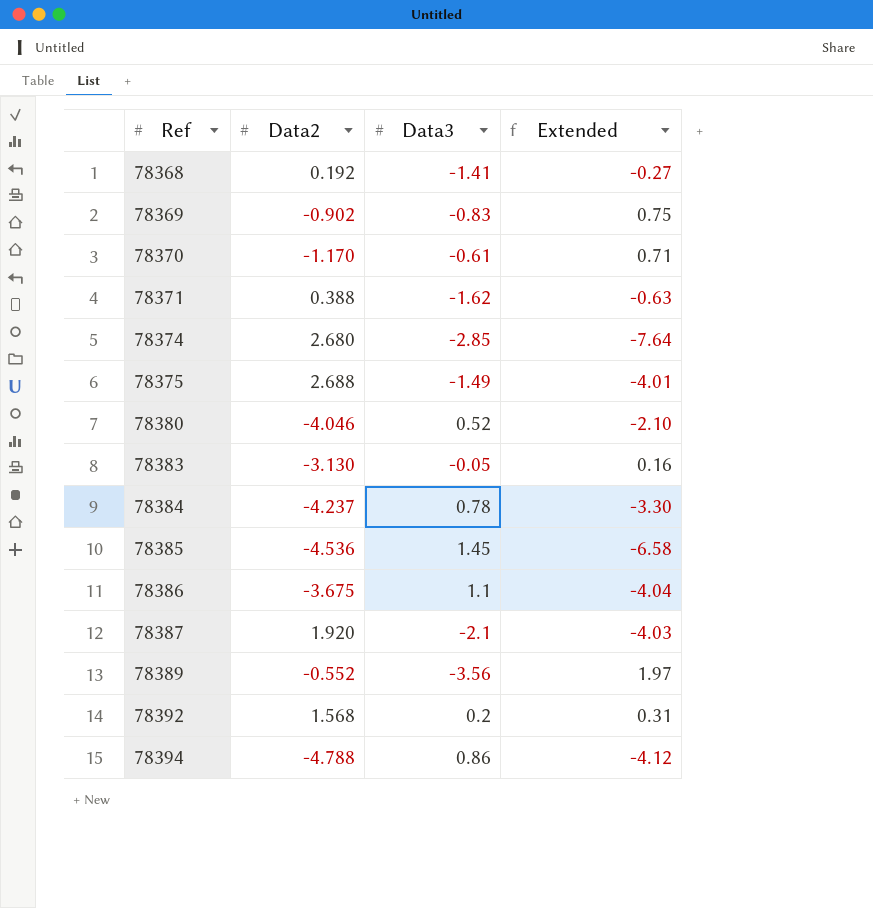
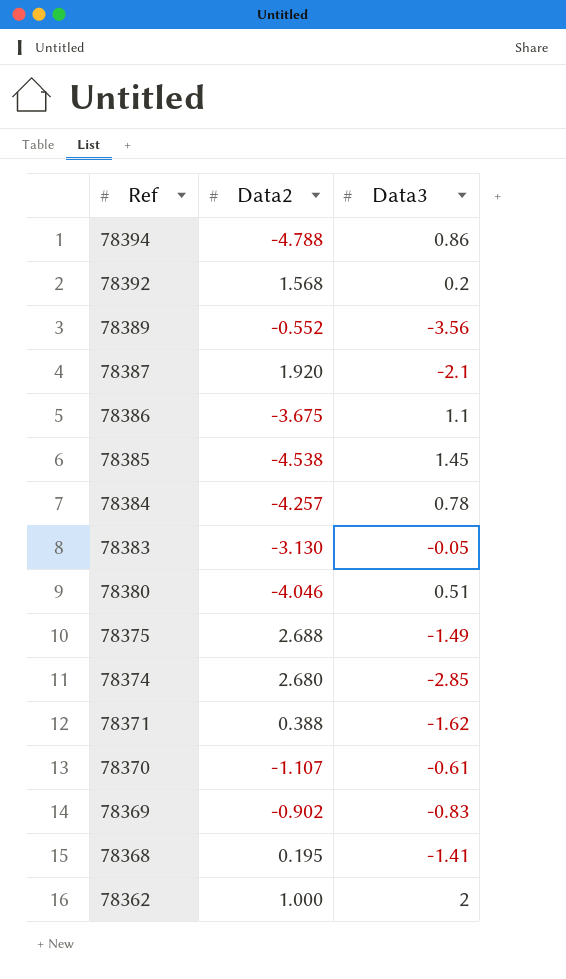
row order: Ref ascending -> Ref descending
column Extended | formula: [Data2] * [Data3] -> none
78385 | Data2: -4.536 -> -4.538
78384 | Data2: -4.237 -> -4.257
78380 | Data3: 0.52 -> 0.51
78370 | Data2: -1.170 -> -1.107
78368 | Data2: 0.192 -> 0.195
row 78362: none -> 1.000 | 2

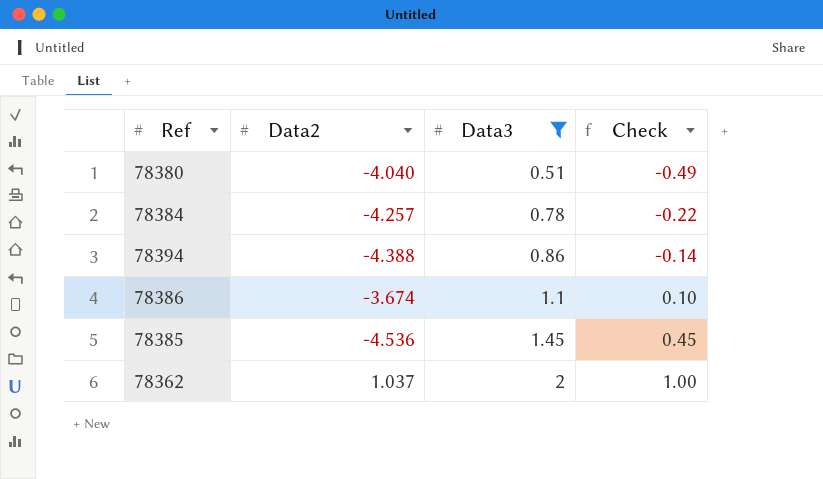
filter: none -> Data3 >= 0.51
row order: Ref descending -> Data3 ascending
column Check | formula: none -> [Data3] - 1
78380 | Data2: -4.046 -> -4.040
78394 | Data2: -4.788 -> -4.388
78386 | Data2: -3.675 -> -3.674
78385 | Data2: -4.538 -> -4.536
78362 | Data2: 1.000 -> 1.037

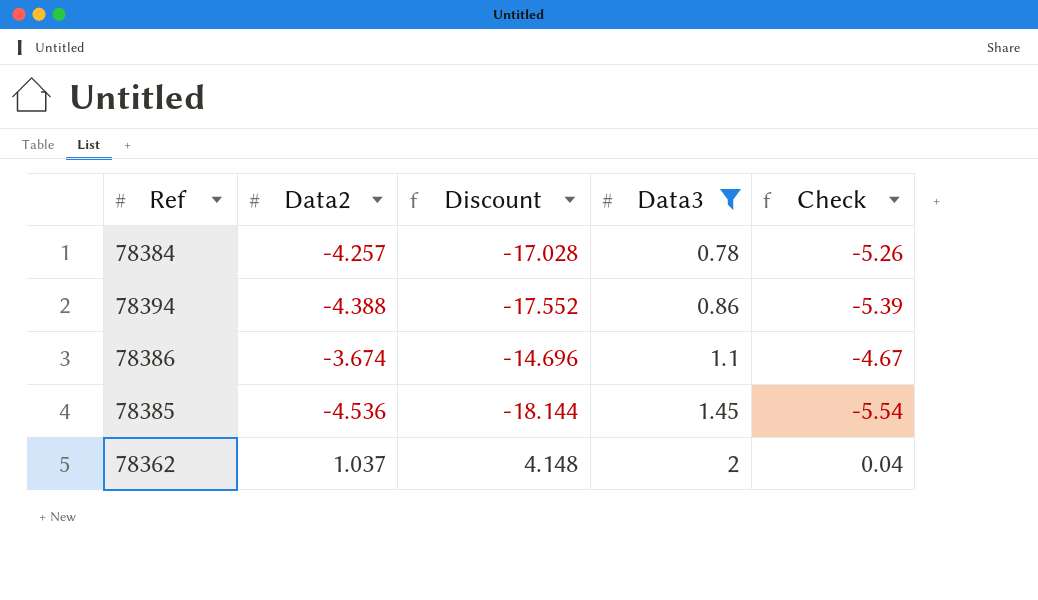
column Discount | formula: none -> [Data2] * 4
column Check | formula: [Data3] - 1 -> [Data2] - 1
row 78380: -4.040 | 0.51 | -0.49 -> none

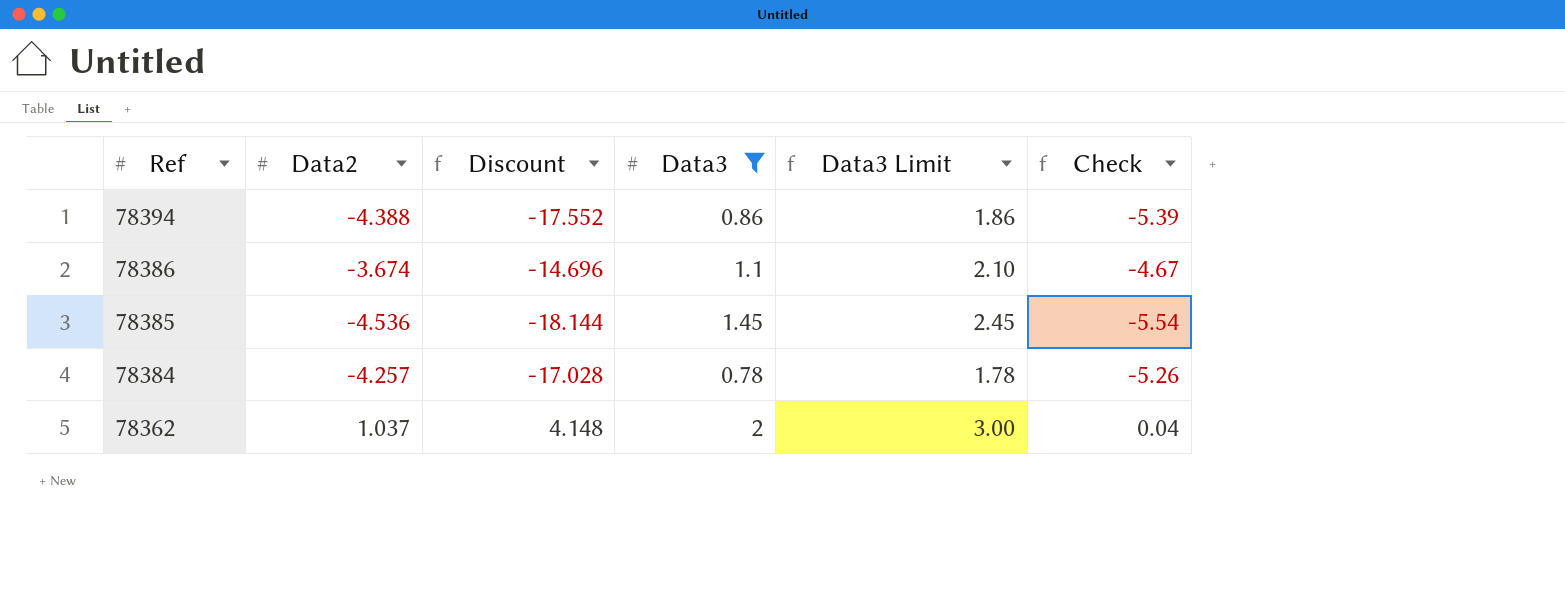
row order: Data3 ascending -> Ref descending
column Data3 Limit | formula: none -> [Data3] + 1

